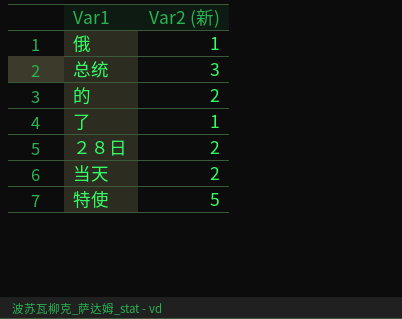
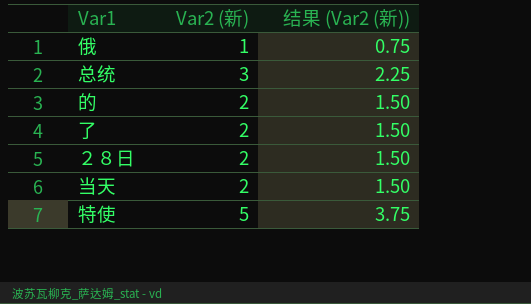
column 结果 (Var2 (新)) | formula: none -> [Var2 (新)] * 0.75
了 | Var2 (新): 1 -> 2

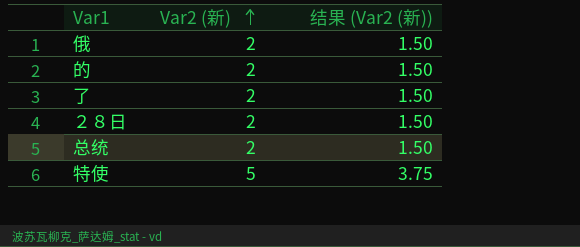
row order: none -> Var2 (新) ascending
row 当天: 2 | 1.50 -> none
俄 | Var2 (新): 1 -> 2
俄 | 结果 (Var2 (新)): 0.75 -> 1.50
总统 | Var2 (新): 3 -> 2
总统 | 结果 (Var2 (新)): 2.25 -> 1.50

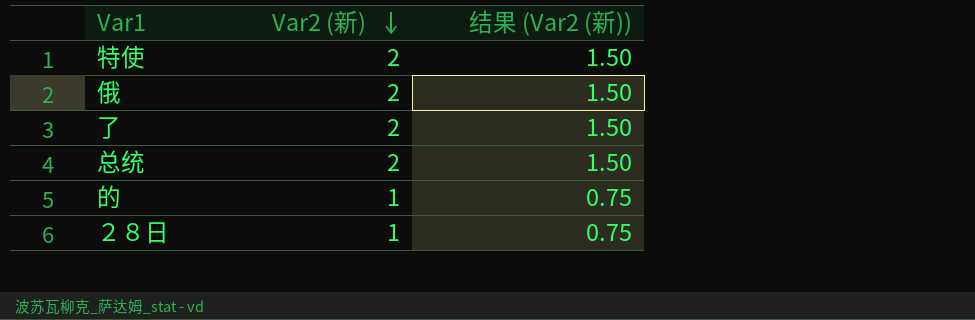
row order: Var2 (新) ascending -> Var2 (新) descending
特使 | Var2 (新): 5 -> 2
特使 | 结果 (Var2 (新)): 3.75 -> 1.50
的 | Var2 (新): 2 -> 1
的 | 结果 (Var2 (新)): 1.50 -> 0.75
２８日 | Var2 (新): 2 -> 1
２８日 | 结果 (Var2 (新)): 1.50 -> 0.75

